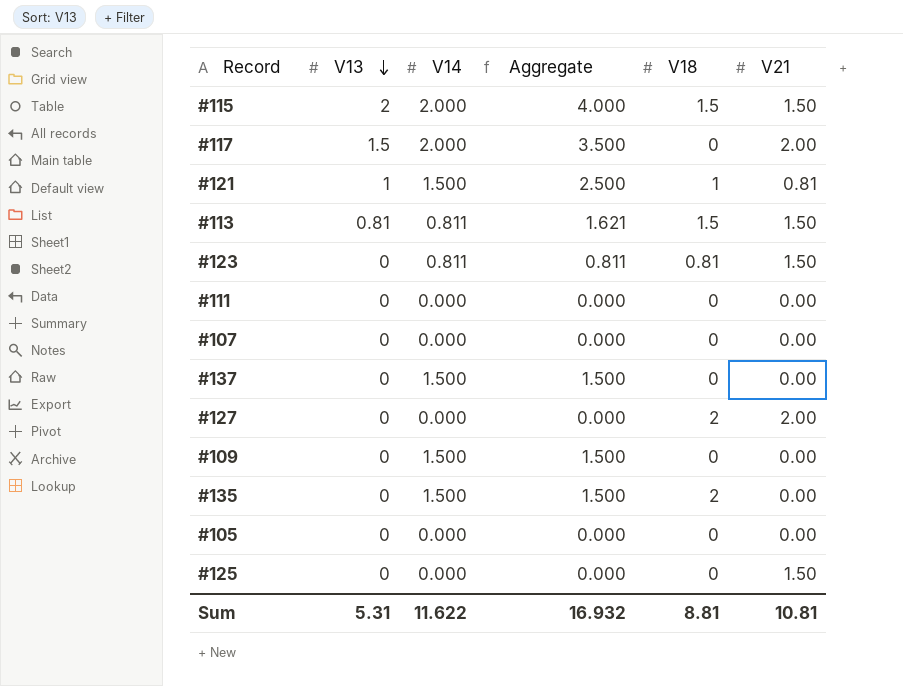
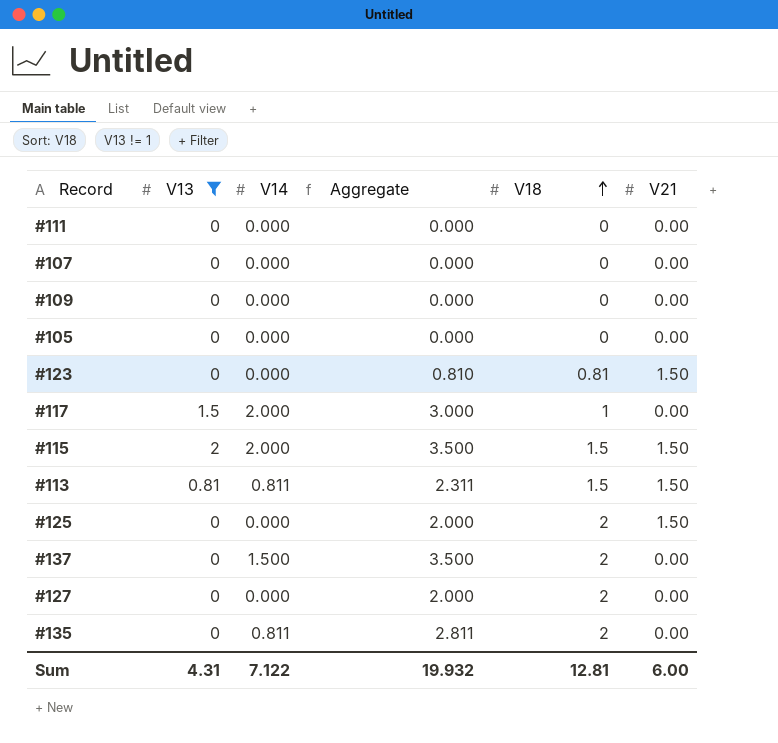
filter: none -> V13 != 1
row order: V13 descending -> V18 ascending
column Aggregate | formula: [V13] + [V14] -> [V14] + [V18]
#109 | V14: 1.500 -> 0.000
#123 | V14: 0.811 -> 0.000
#117 | V18: 0 -> 1
#117 | V21: 2.00 -> 0.00
#125 | V18: 0 -> 2
#137 | V18: 0 -> 2
#127 | V21: 2.00 -> 0.00
#135 | V14: 1.500 -> 0.811
Sum | V13: 5.31 -> 4.31
Sum | V14: 11.622 -> 7.122
Sum | Aggregate: 16.932 -> 19.932
Sum | V18: 8.81 -> 12.81
Sum | V21: 10.81 -> 6.00

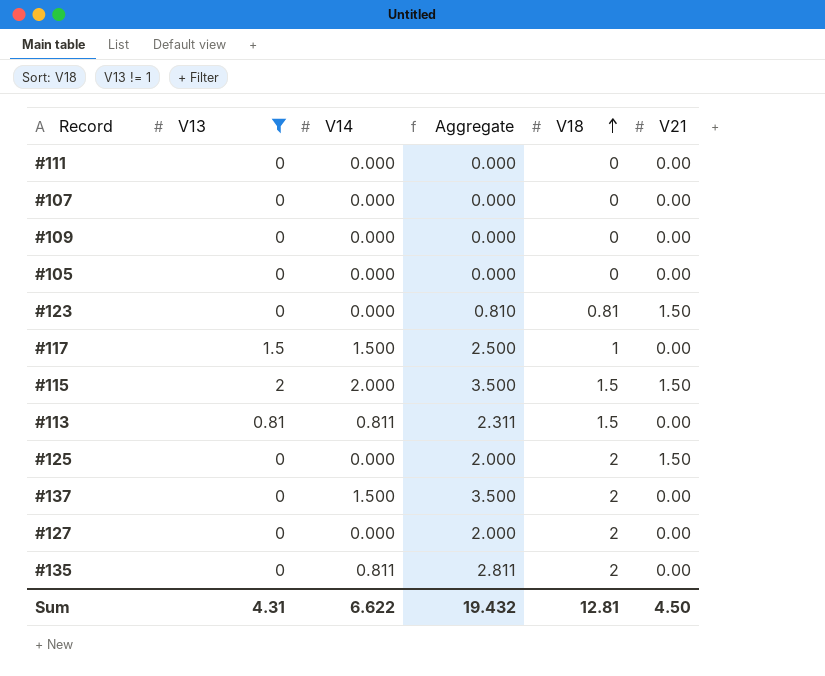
#117 | V14: 2.000 -> 1.500
#117 | Aggregate: 3.000 -> 2.500
#113 | V21: 1.50 -> 0.00
Sum | V14: 7.122 -> 6.622
Sum | Aggregate: 19.932 -> 19.432
Sum | V21: 6.00 -> 4.50

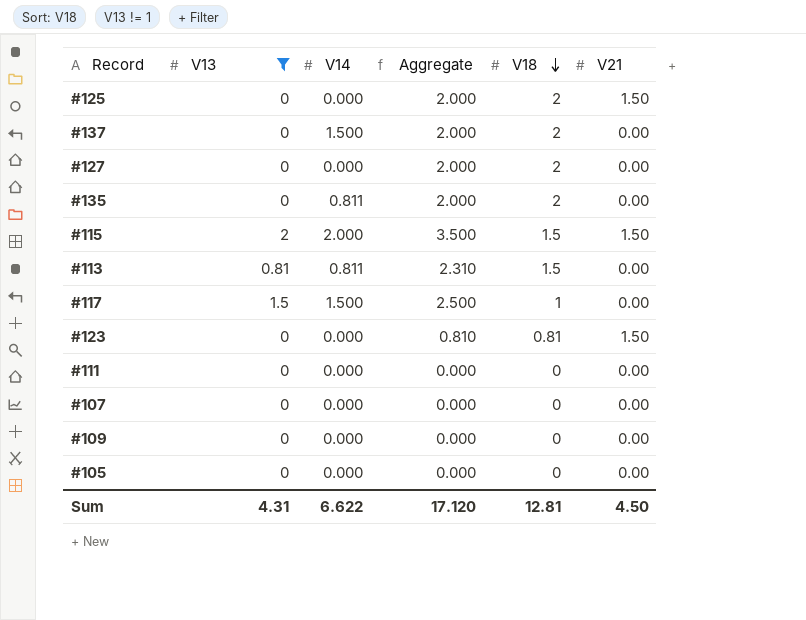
row order: V18 ascending -> V18 descending
column Aggregate | formula: [V14] + [V18] -> [V13] + [V18]
Sum | Aggregate: 19.432 -> 17.120

